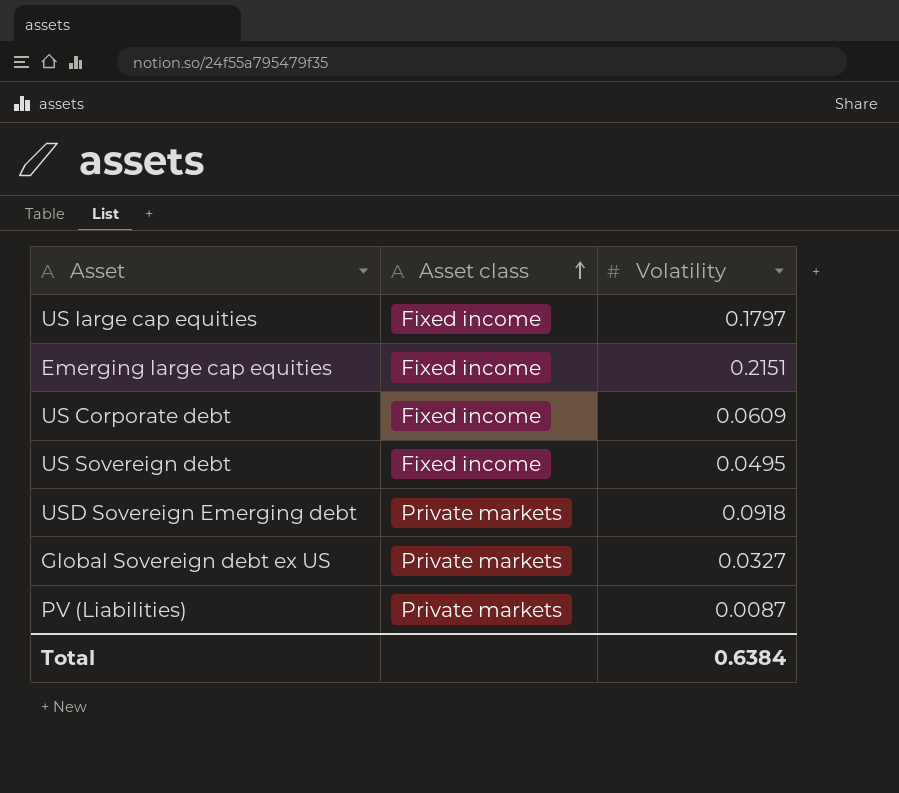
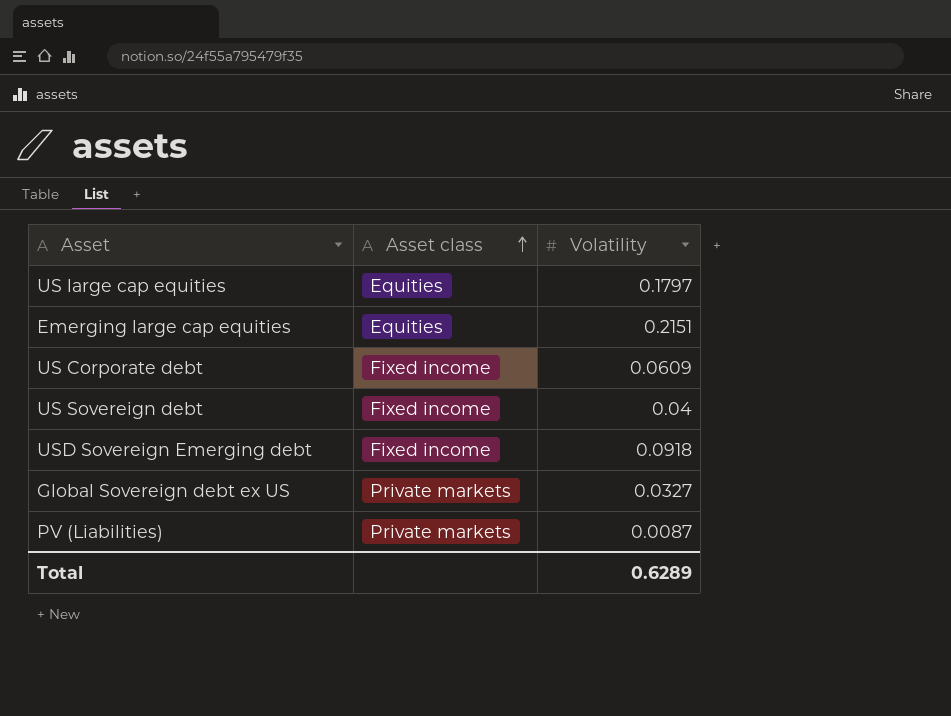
US large cap equities | Asset class: Fixed income -> Equities
Emerging large cap equities | Asset class: Fixed income -> Equities
US Sovereign debt | Volatility: 0.0495 -> 0.04
USD Sovereign Emerging debt | Asset class: Private markets -> Fixed income
Total | Volatility: 0.6384 -> 0.6289

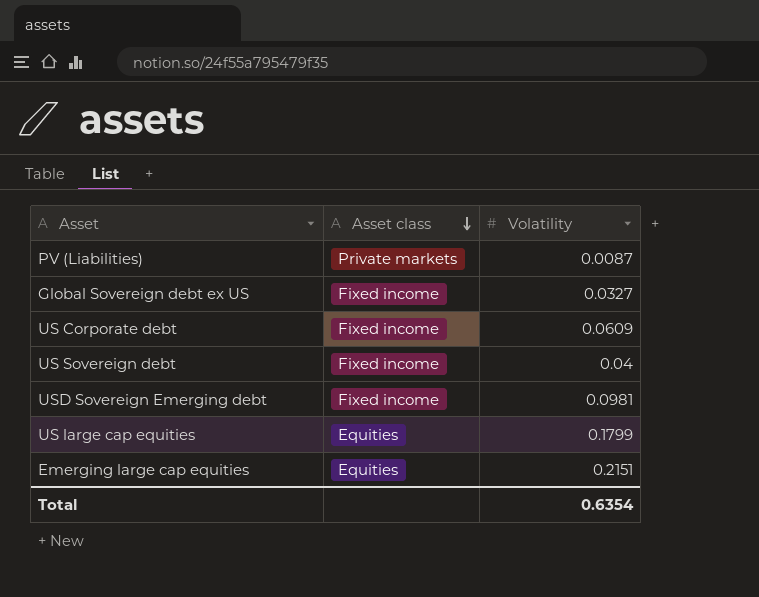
row order: Asset class ascending -> Asset class descending
Global Sovereign debt ex US | Asset class: Private markets -> Fixed income
USD Sovereign Emerging debt | Volatility: 0.0918 -> 0.0981
US large cap equities | Volatility: 0.1797 -> 0.1799
Total | Volatility: 0.6289 -> 0.6354

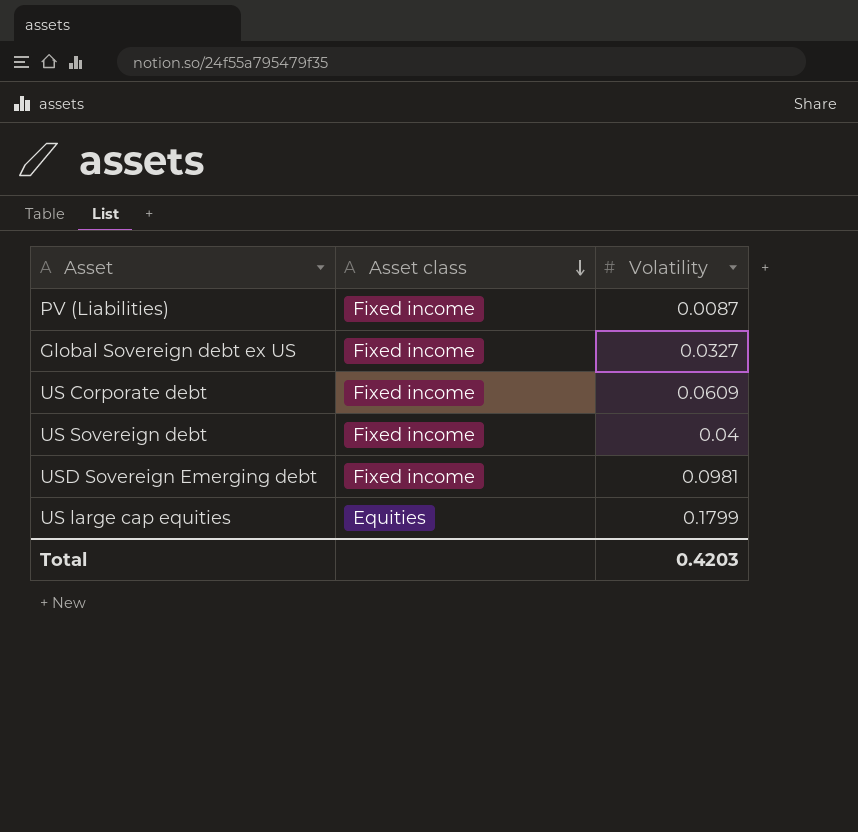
row Emerging large cap equities: Equities | 0.2151 -> none
PV (Liabilities) | Asset class: Private markets -> Fixed income
Total | Volatility: 0.6354 -> 0.4203

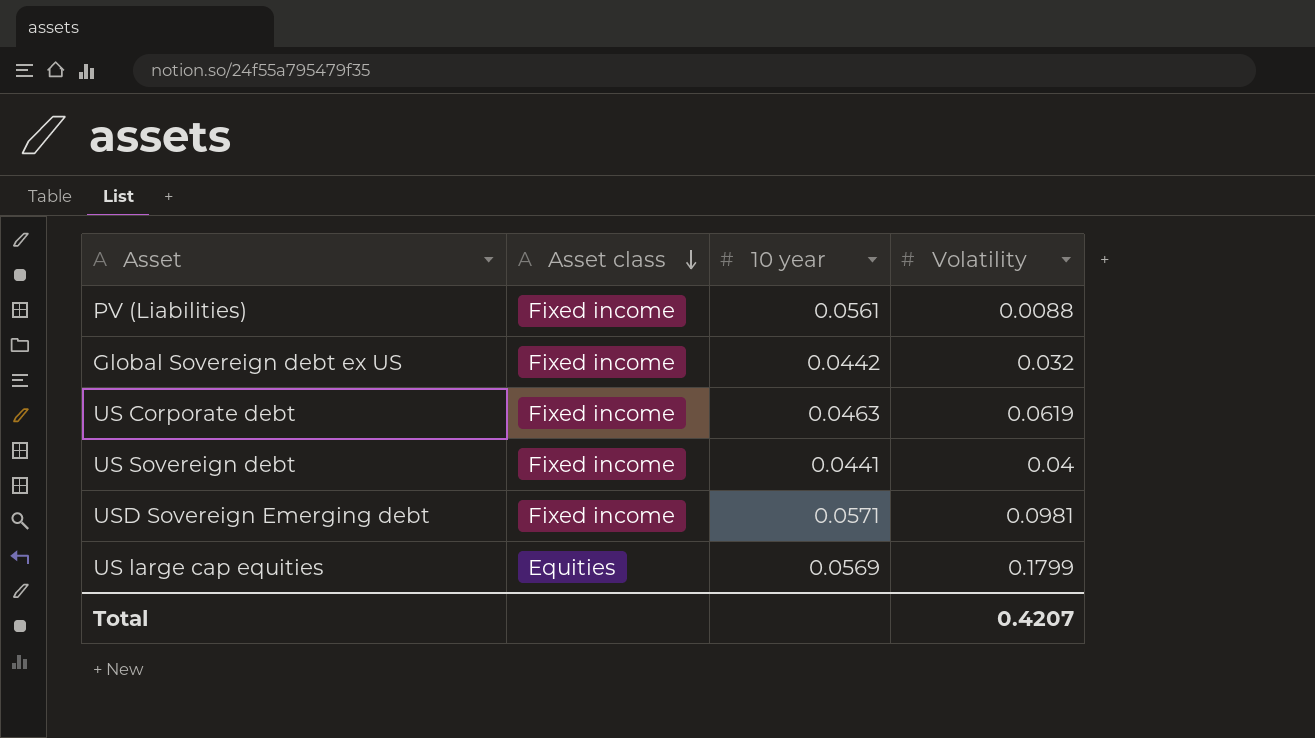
column 10 year | position: none -> 3
PV (Liabilities) | Volatility: 0.0087 -> 0.0088
Global Sovereign debt ex US | Volatility: 0.0327 -> 0.032
US Corporate debt | Volatility: 0.0609 -> 0.0619
Total | Volatility: 0.4203 -> 0.4207

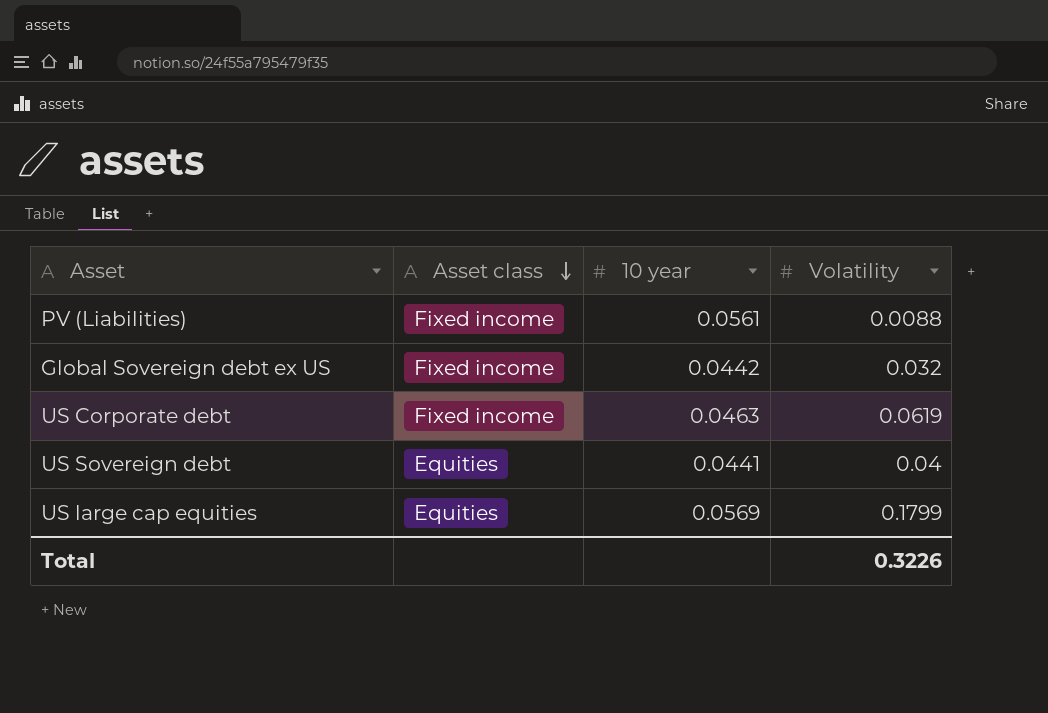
row USD Sovereign Emerging debt: Fixed income | 0.0571 | 0.0981 -> none
US Sovereign debt | Asset class: Fixed income -> Equities
Total | Volatility: 0.4207 -> 0.3226

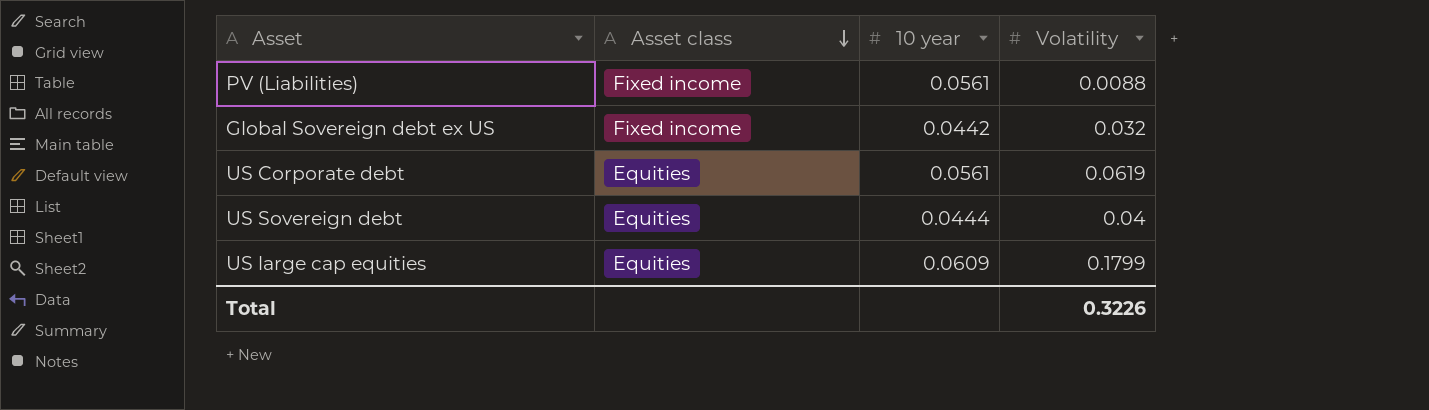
US Corporate debt | Asset class: Fixed income -> Equities
US Corporate debt | 10 year: 0.0463 -> 0.0561
US Sovereign debt | 10 year: 0.0441 -> 0.0444
US large cap equities | 10 year: 0.0569 -> 0.0609

